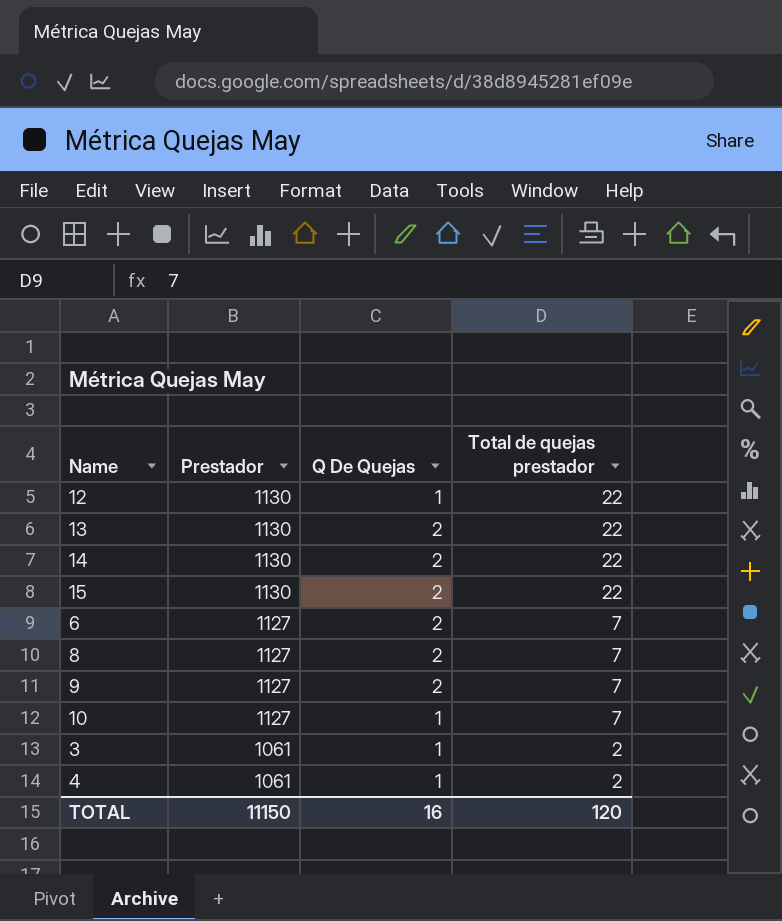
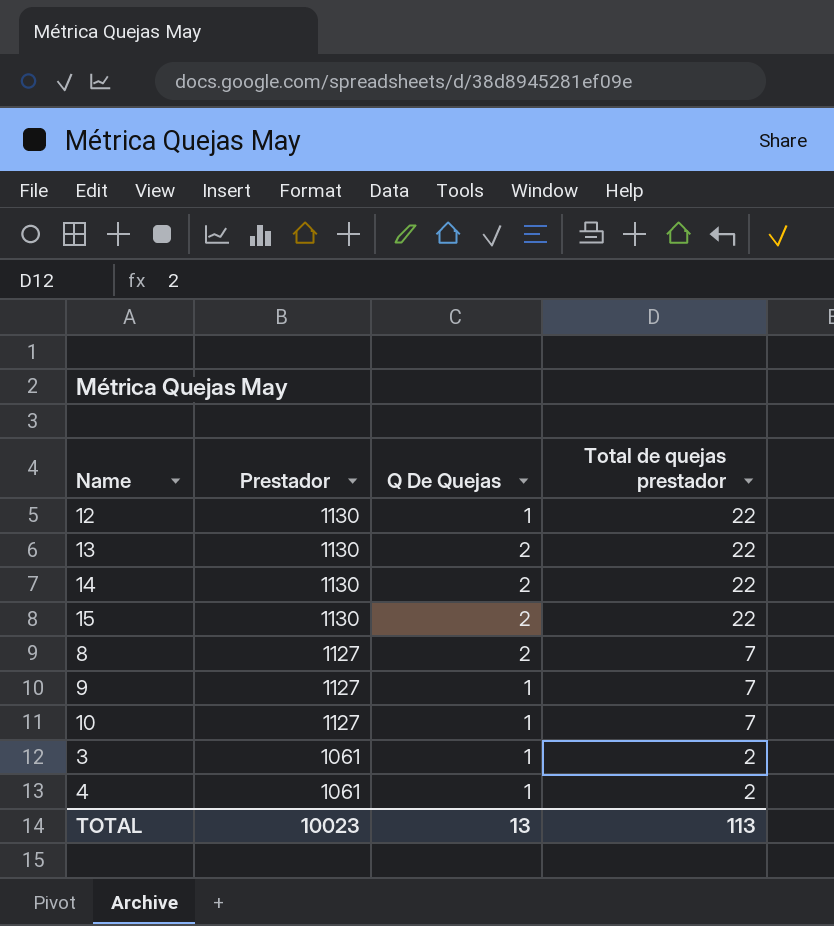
row 6: 1127 | 2 | 7 -> none
9 | Q De Quejas: 2 -> 1
TOTAL | Prestador: 11150 -> 10023
TOTAL | Q De Quejas: 16 -> 13
TOTAL | Total de quejas prestador: 120 -> 113

